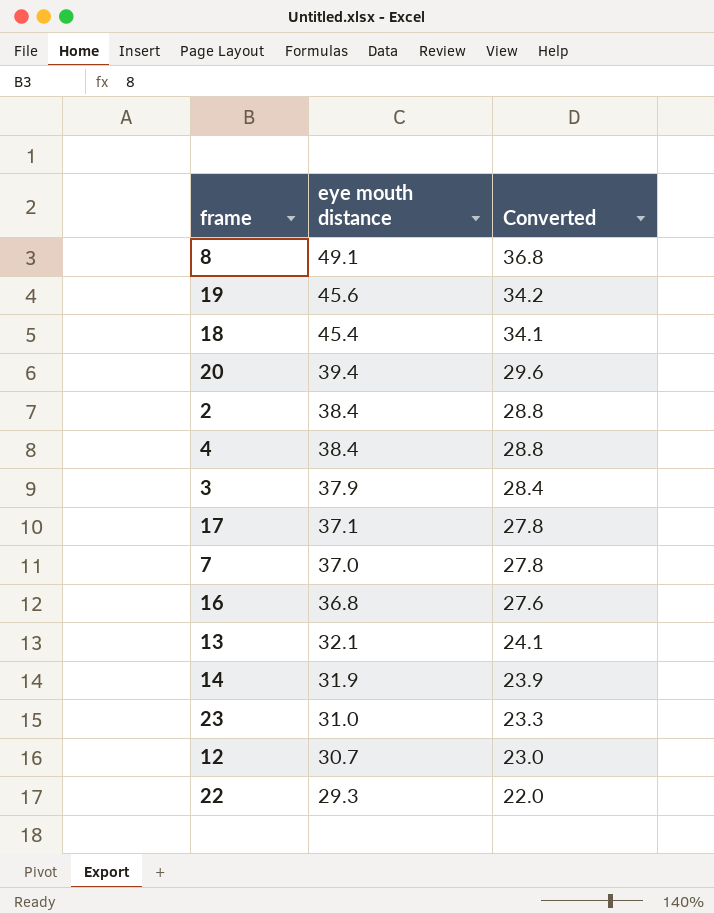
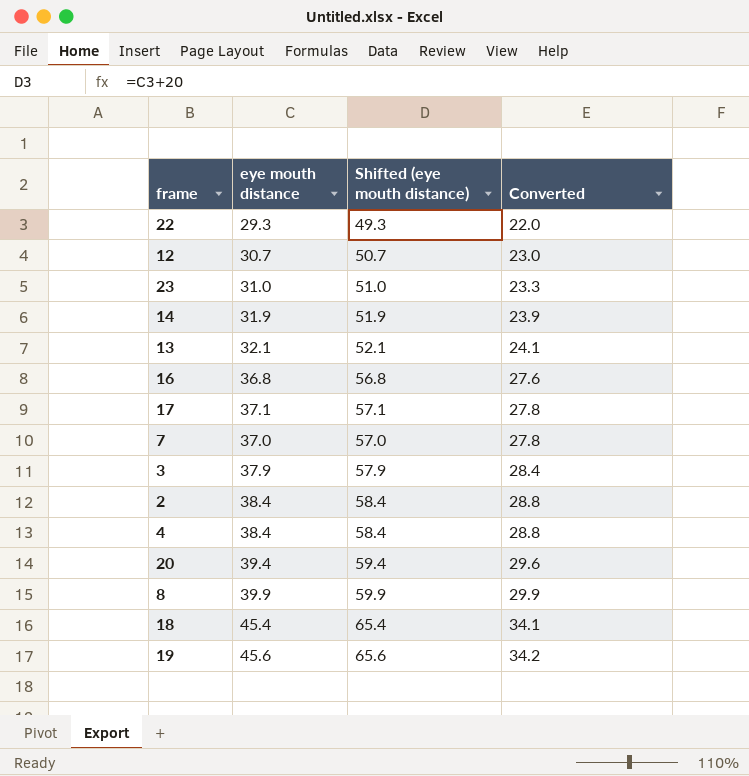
row order: eye mouth distance descending -> Converted ascending
column Shifted (eye mouth distance) | formula: none -> [eye mouth distance] + 20
8 | eye mouth distance: 49.1 -> 39.9
8 | Converted: 36.8 -> 29.9

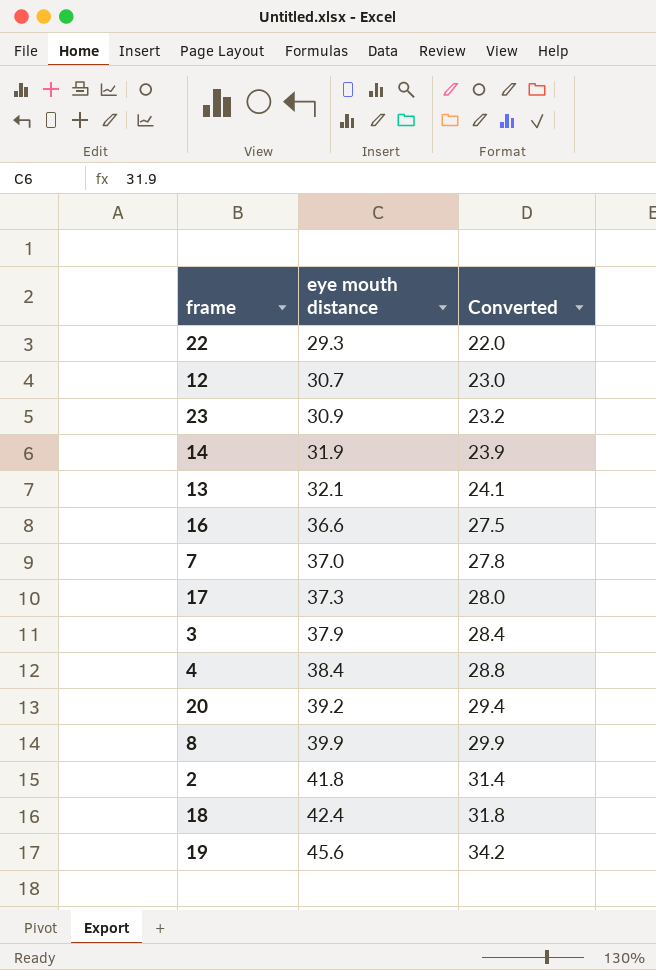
row order: Converted ascending -> eye mouth distance ascending
column Shifted (eye mouth distance) | formula: [eye mouth distance] + 20 -> none
23 | eye mouth distance: 31.0 -> 30.9
23 | Converted: 23.3 -> 23.2
16 | eye mouth distance: 36.8 -> 36.6
16 | Converted: 27.6 -> 27.5
17 | eye mouth distance: 37.1 -> 37.3
17 | Converted: 27.8 -> 28.0
20 | eye mouth distance: 39.4 -> 39.2
20 | Converted: 29.6 -> 29.4
2 | eye mouth distance: 38.4 -> 41.8
2 | Converted: 28.8 -> 31.4
18 | eye mouth distance: 45.4 -> 42.4
18 | Converted: 34.1 -> 31.8

